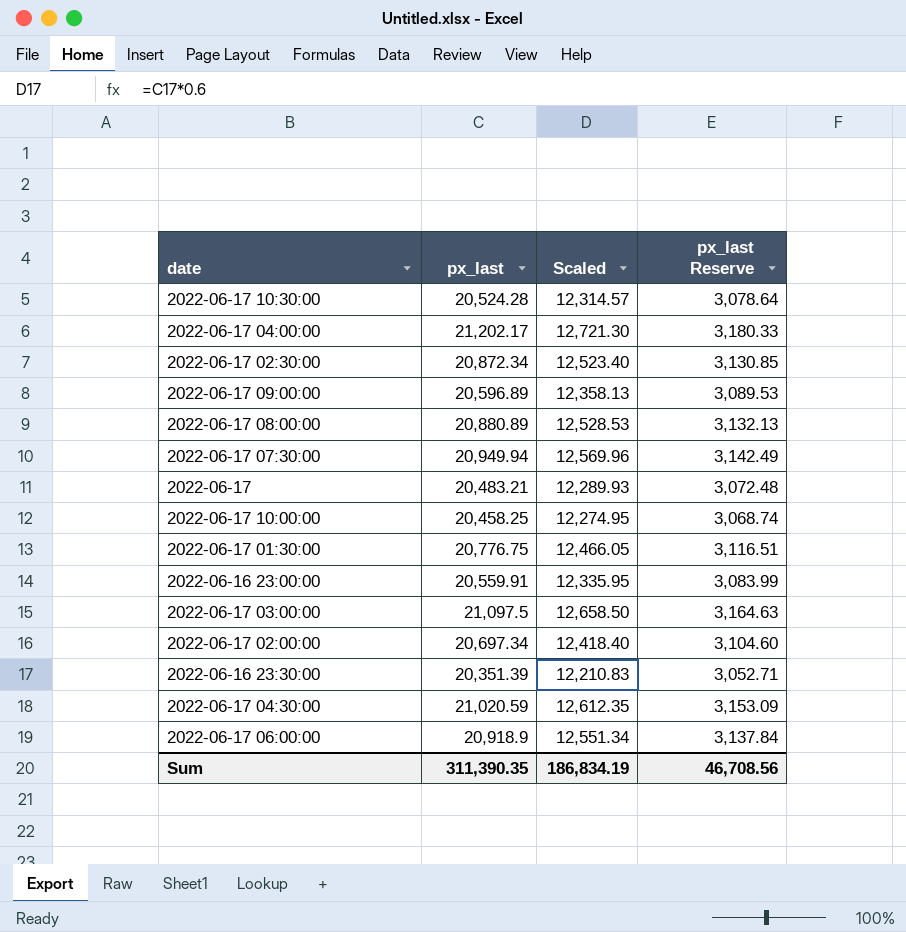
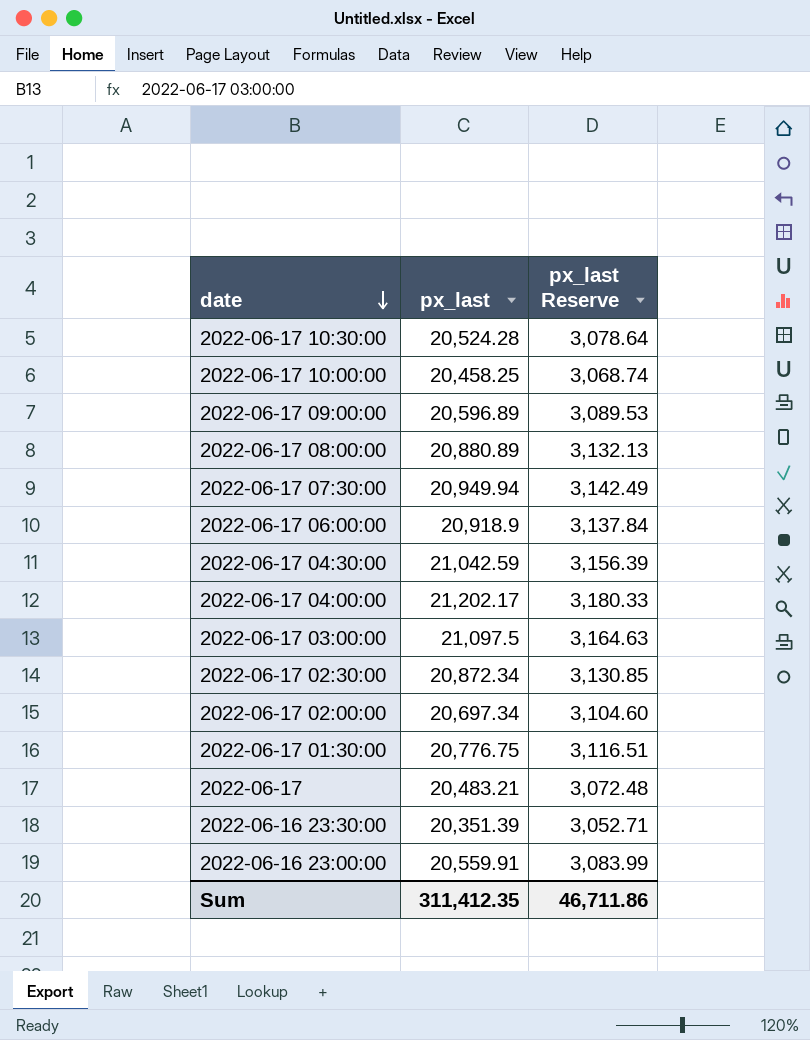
row order: none -> date descending
column Scaled | formula: [px_last] * 0.6 -> none
2022-06-17 04:30:00 | px_last: 21,020.59 -> 21,042.59
2022-06-17 04:30:00 | px_last Reserve: 3,153.09 -> 3,156.39
Sum | px_last: 311,390.35 -> 311,412.35
Sum | px_last Reserve: 46,708.56 -> 46,711.86

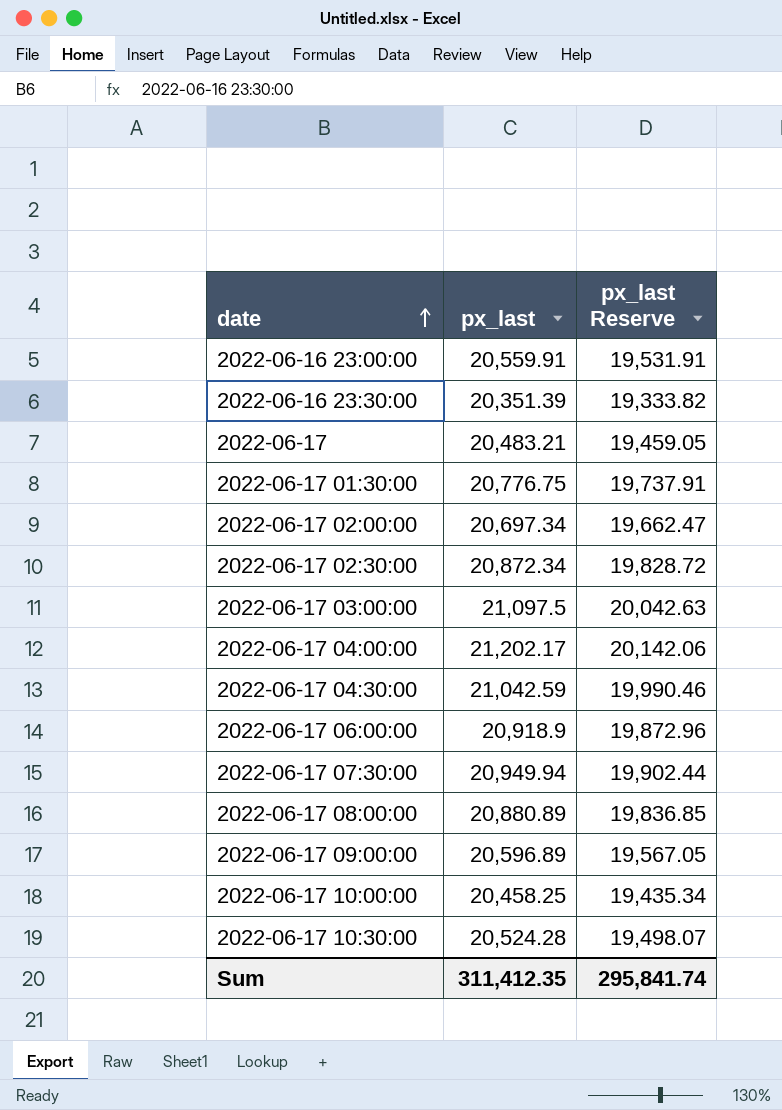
row order: date descending -> date ascending
column px_last Reserve | formula: [px_last] * 0.15 -> [px_last] * 0.95
Sum | px_last Reserve: 46,711.86 -> 295,841.74

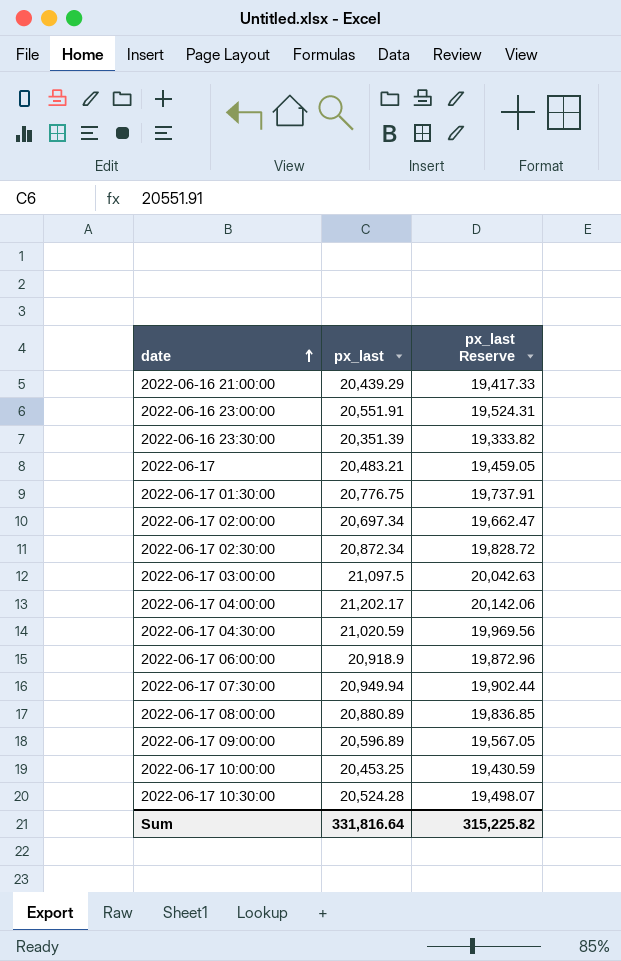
row 2022-06-16 21:00:00: none -> 20,439.29 | 19,417.33
2022-06-16 23:00:00 | px_last: 20,559.91 -> 20,551.91
2022-06-16 23:00:00 | px_last Reserve: 19,531.91 -> 19,524.31
2022-06-17 04:30:00 | px_last: 21,042.59 -> 21,020.59
2022-06-17 04:30:00 | px_last Reserve: 19,990.46 -> 19,969.56
2022-06-17 10:00:00 | px_last: 20,458.25 -> 20,453.25
2022-06-17 10:00:00 | px_last Reserve: 19,435.34 -> 19,430.59
Sum | px_last: 311,412.35 -> 331,816.64
Sum | px_last Reserve: 295,841.74 -> 315,225.82

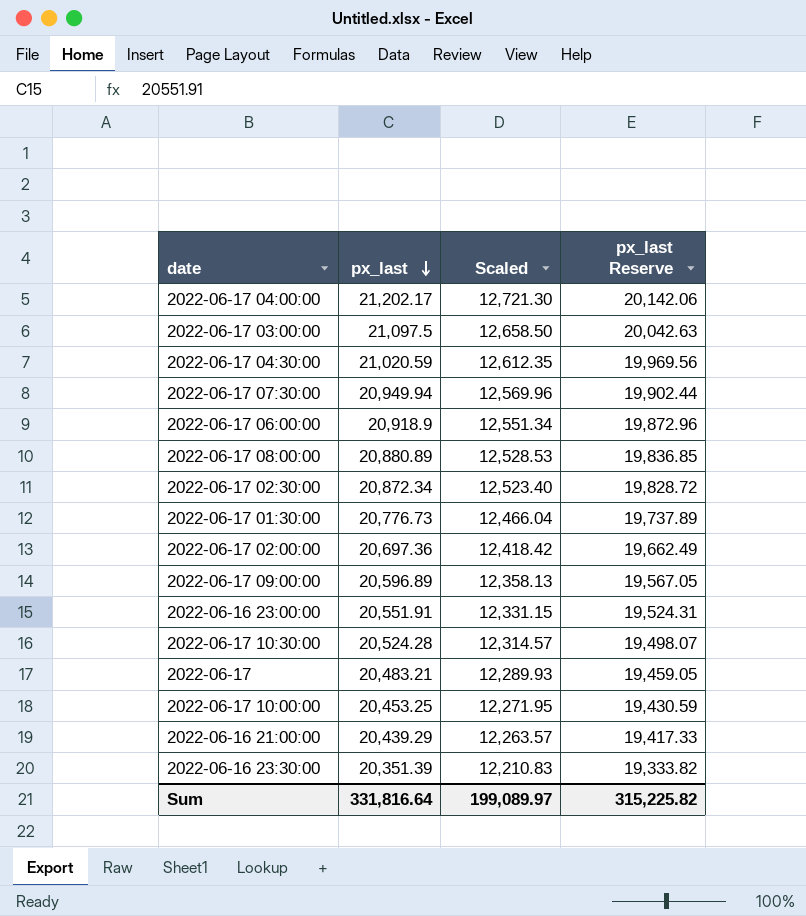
row order: date ascending -> px_last descending
column Scaled | formula: none -> [px_last] * 0.6
2022-06-17 01:30:00 | px_last: 20,776.75 -> 20,776.73
2022-06-17 01:30:00 | px_last Reserve: 19,737.91 -> 19,737.89
2022-06-17 02:00:00 | px_last: 20,697.34 -> 20,697.36
2022-06-17 02:00:00 | px_last Reserve: 19,662.47 -> 19,662.49

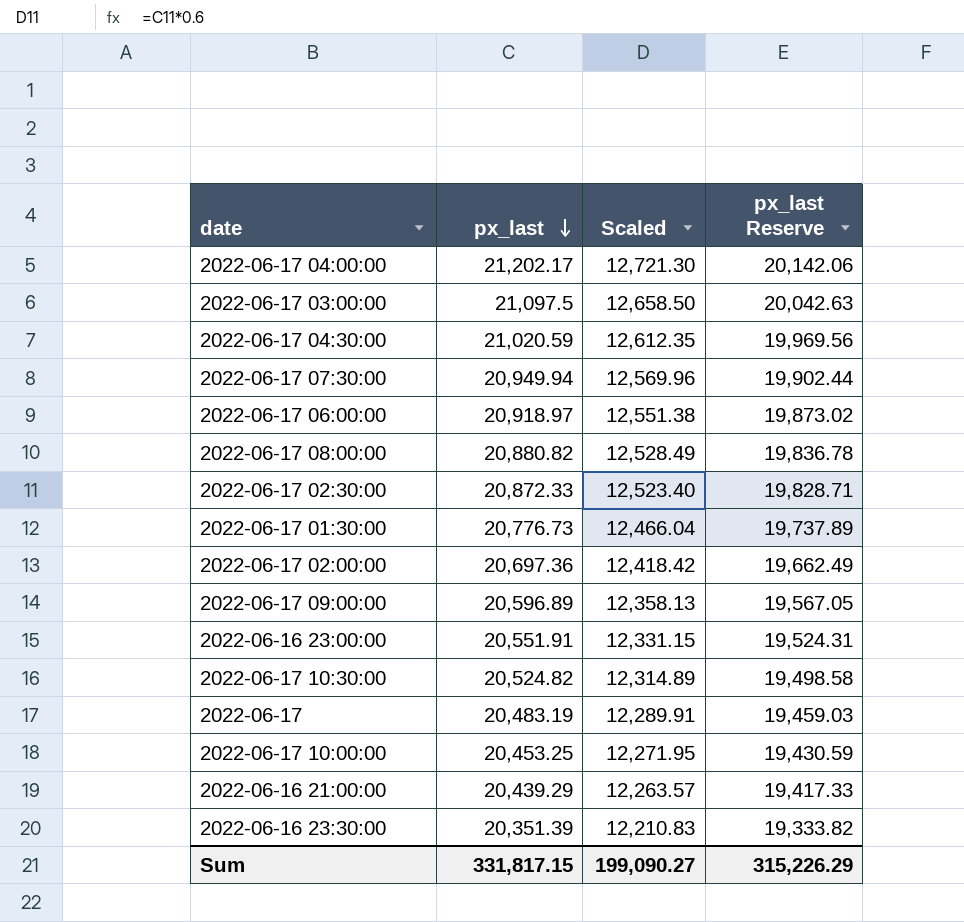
2022-06-17 06:00:00 | px_last: 20,918.9 -> 20,918.97
2022-06-17 06:00:00 | Scaled: 12,551.34 -> 12,551.38
2022-06-17 06:00:00 | px_last Reserve: 19,872.96 -> 19,873.02
2022-06-17 08:00:00 | px_last: 20,880.89 -> 20,880.82
2022-06-17 08:00:00 | Scaled: 12,528.53 -> 12,528.49
2022-06-17 08:00:00 | px_last Reserve: 19,836.85 -> 19,836.78
2022-06-17 02:30:00 | px_last: 20,872.34 -> 20,872.33
2022-06-17 02:30:00 | px_last Reserve: 19,828.72 -> 19,828.71
2022-06-17 10:30:00 | px_last: 20,524.28 -> 20,524.82
2022-06-17 10:30:00 | Scaled: 12,314.57 -> 12,314.89
2022-06-17 10:30:00 | px_last Reserve: 19,498.07 -> 19,498.58
2022-06-17 | px_last: 20,483.21 -> 20,483.19
2022-06-17 | Scaled: 12,289.93 -> 12,289.91
2022-06-17 | px_last Reserve: 19,459.05 -> 19,459.03
Sum | px_last: 331,816.64 -> 331,817.15
Sum | Scaled: 199,089.97 -> 199,090.27
Sum | px_last Reserve: 315,225.82 -> 315,226.29

